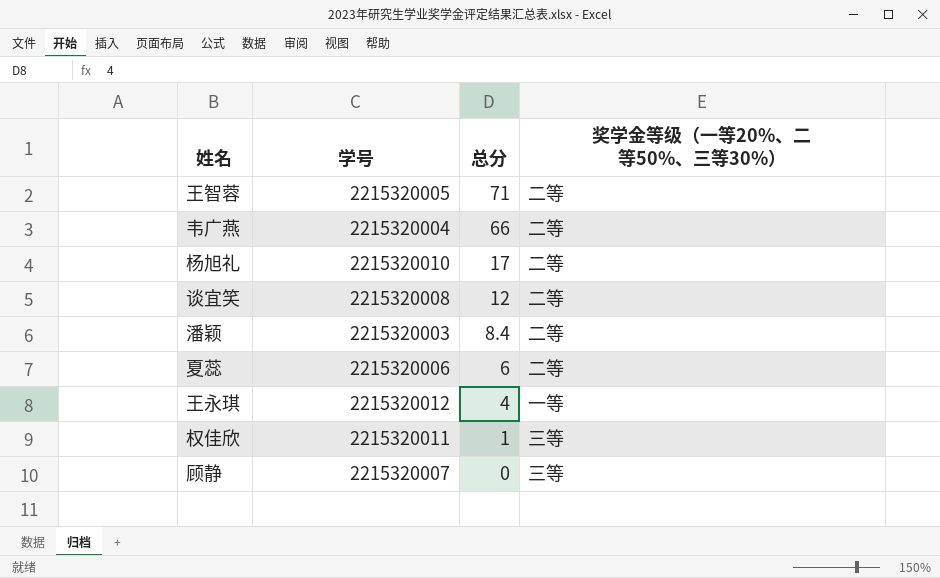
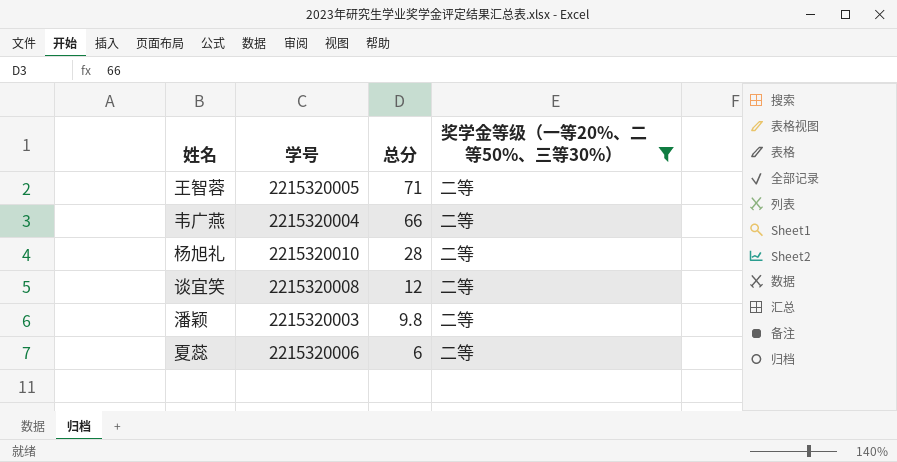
filter: none -> 奖学金等级（一等20%、二等50%、三等30%） = 二等
杨旭礼 | 总分: 17 -> 28
潘颖 | 总分: 8.4 -> 9.8

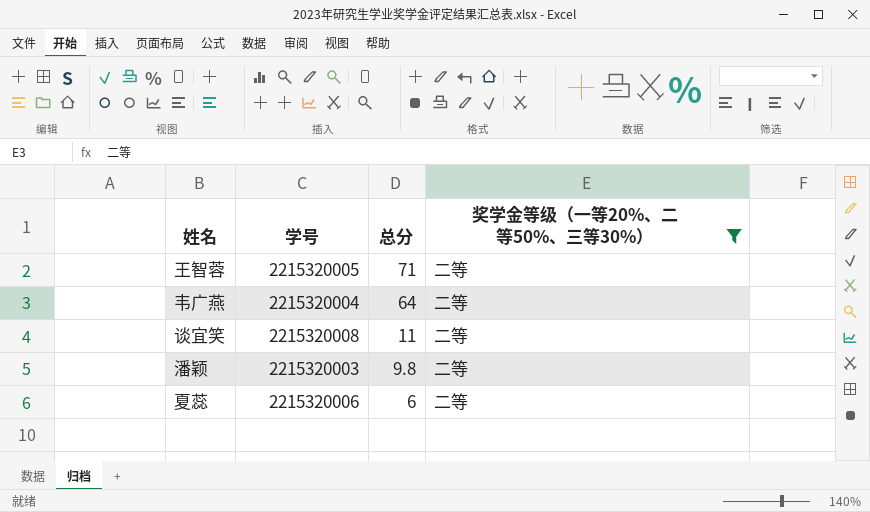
row 杨旭礼: 2215320010 | 28 | 二等 -> none
韦广燕 | 总分: 66 -> 64
谈宜笑 | 总分: 12 -> 11

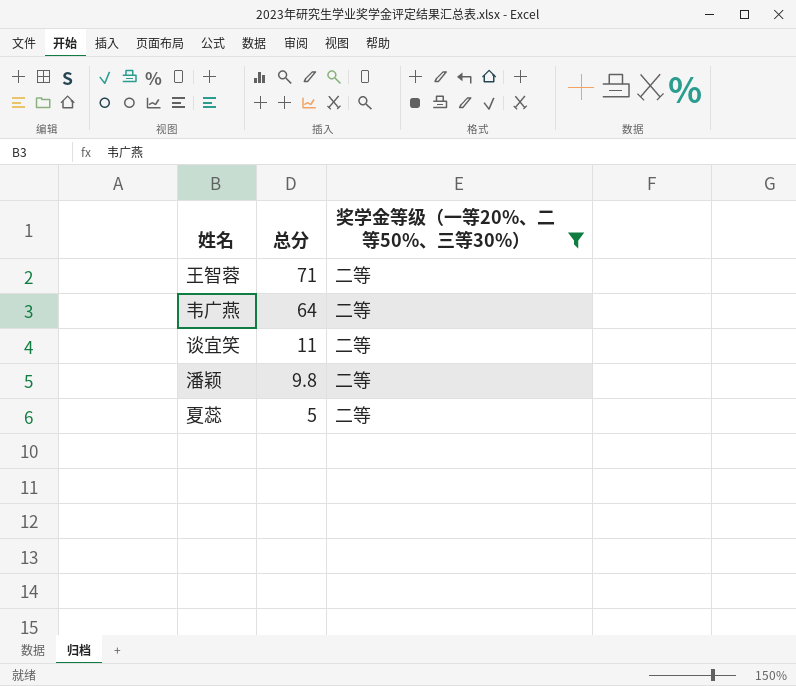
column 学号 | position: 2 -> none
夏蕊 | 总分: 6 -> 5

